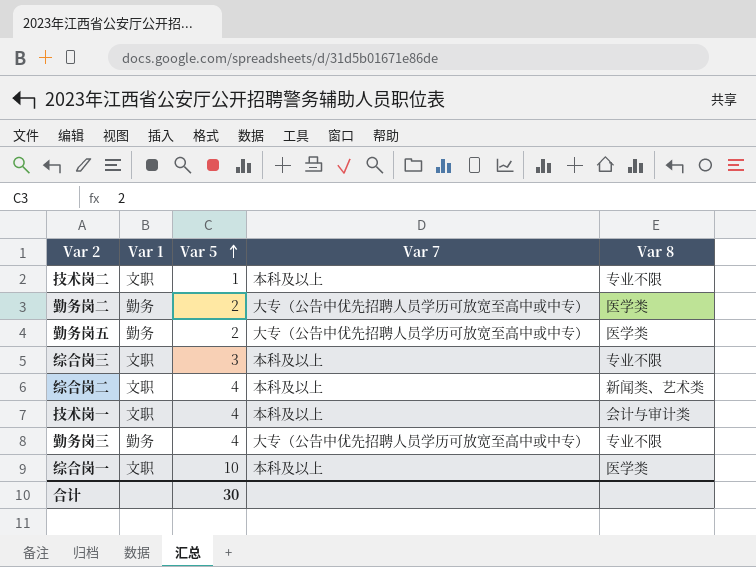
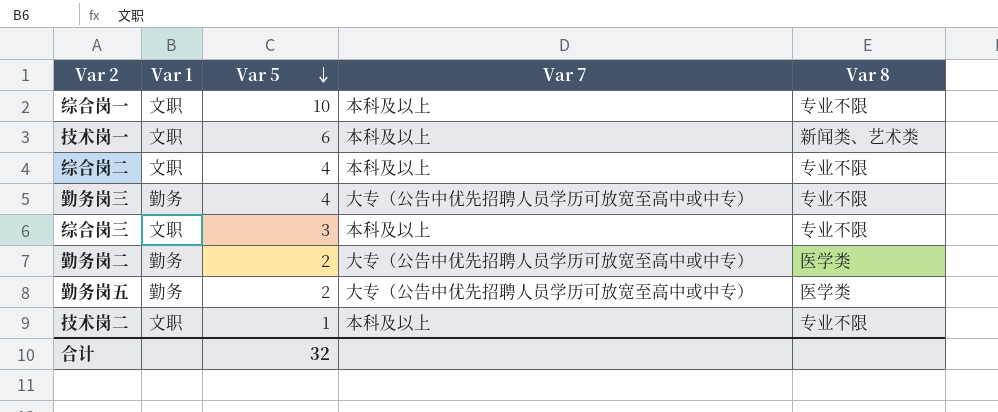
row order: Var 5 ascending -> Var 5 descending
综合岗一 | Var 8: 医学类 -> 专业不限
技术岗一 | Var 5: 4 -> 6
技术岗一 | Var 8: 会计与审计类 -> 新闻类、艺术类
综合岗二 | Var 8: 新闻类、艺术类 -> 专业不限
合计 | Var 5: 30 -> 32

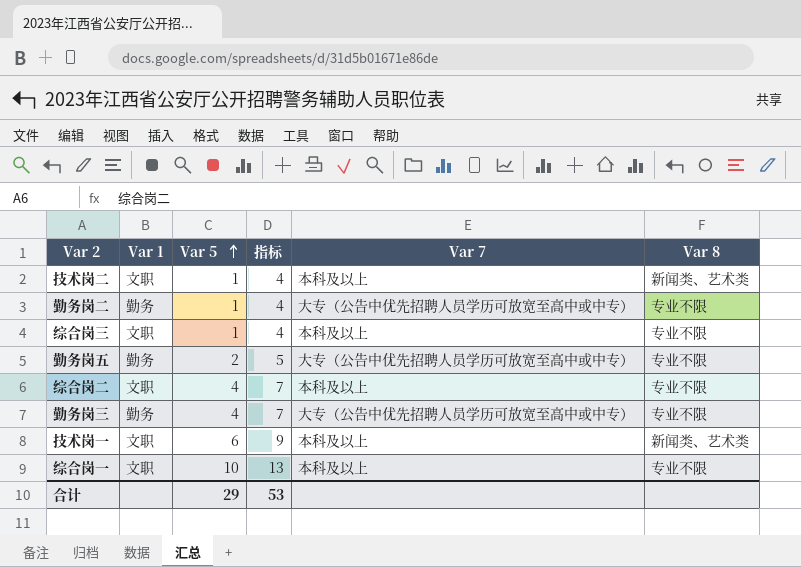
row order: Var 5 descending -> Var 5 ascending
column 指标 | formula: none -> [Var 5] + 3
技术岗二 | Var 8: 专业不限 -> 新闻类、艺术类
勤务岗二 | Var 5: 2 -> 1
勤务岗二 | Var 8: 医学类 -> 专业不限
综合岗三 | Var 5: 3 -> 1
勤务岗五 | Var 8: 医学类 -> 专业不限
合计 | Var 5: 32 -> 29

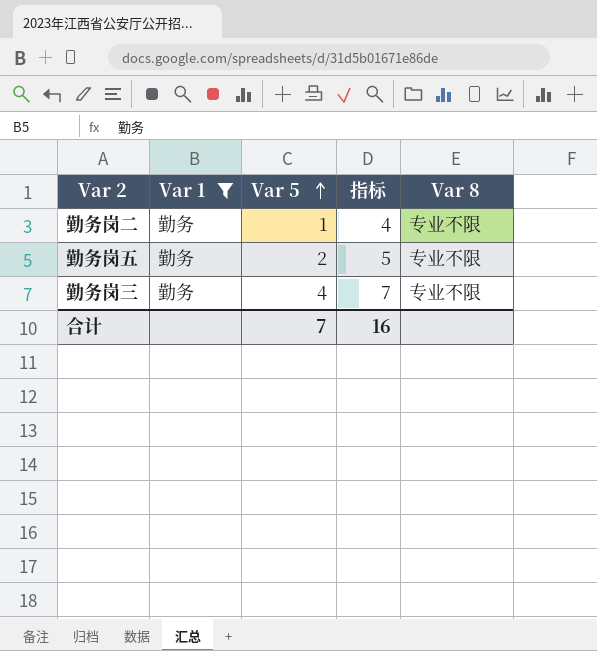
filter: none -> Var 1 = 勤务
column Var 7 | position: 5 -> none
合计 | Var 5: 29 -> 7
合计 | 指标: 53 -> 16

